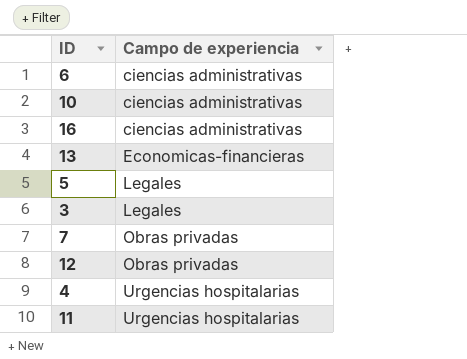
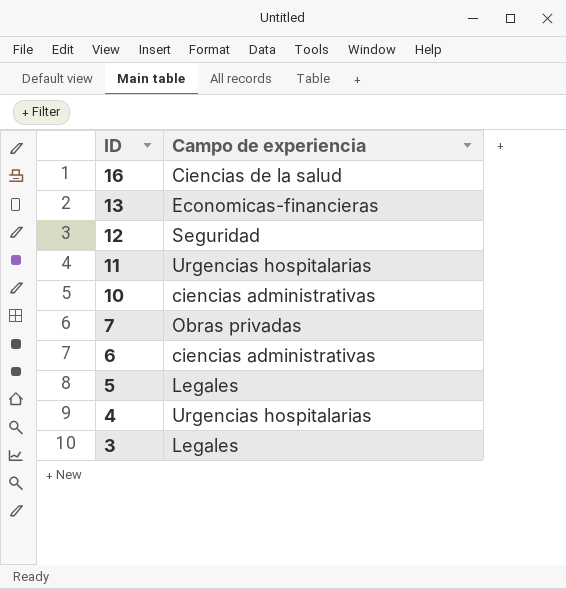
row order: Campo de experiencia ascending -> ID descending
16 | Campo de experiencia: ciencias administrativas -> Ciencias de la salud
12 | Campo de experiencia: Obras privadas -> Seguridad

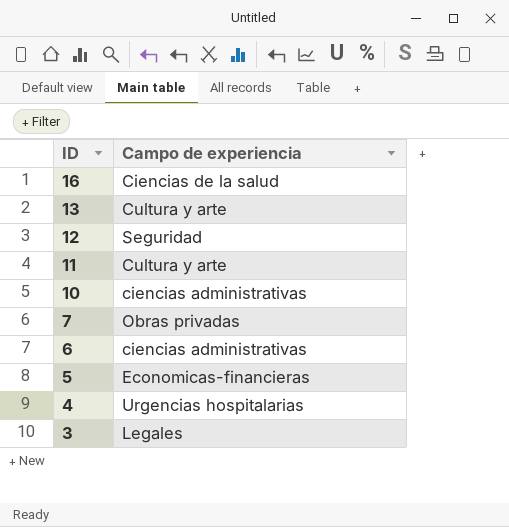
13 | Campo de experiencia: Economicas-financieras -> Cultura y arte
11 | Campo de experiencia: Urgencias hospitalarias -> Cultura y arte
5 | Campo de experiencia: Legales -> Economicas-financieras

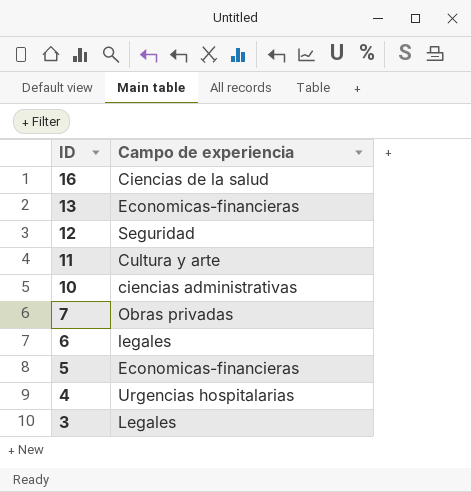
13 | Campo de experiencia: Cultura y arte -> Economicas-financieras
6 | Campo de experiencia: ciencias administrativas -> legales

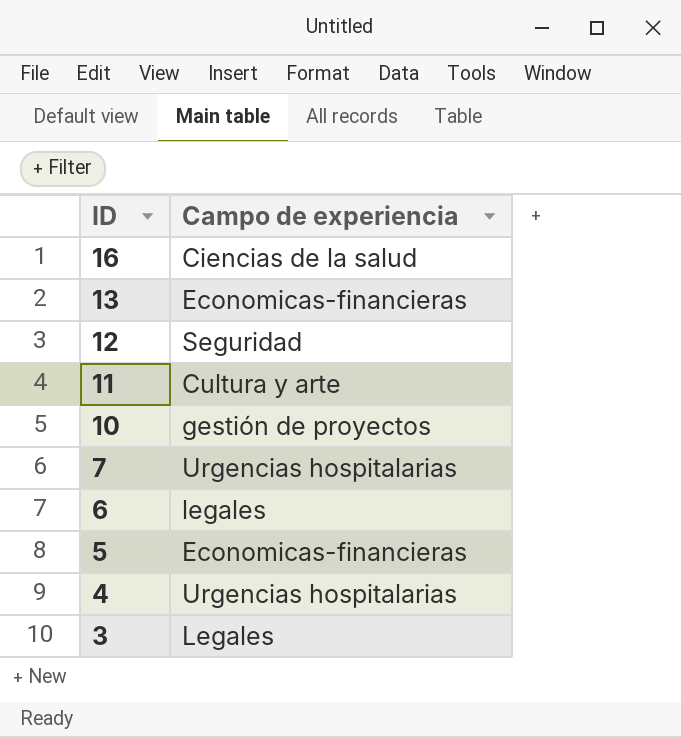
10 | Campo de experiencia: ciencias administrativas -> gestión de proyectos
7 | Campo de experiencia: Obras privadas -> Urgencias hospitalarias

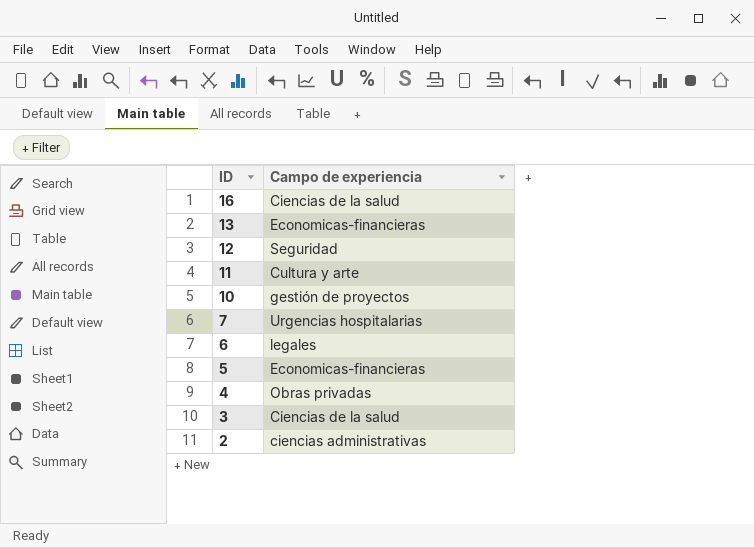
4 | Campo de experiencia: Urgencias hospitalarias -> Obras privadas
3 | Campo de experiencia: Legales -> Ciencias de la salud
row 2: none -> ciencias administrativas

